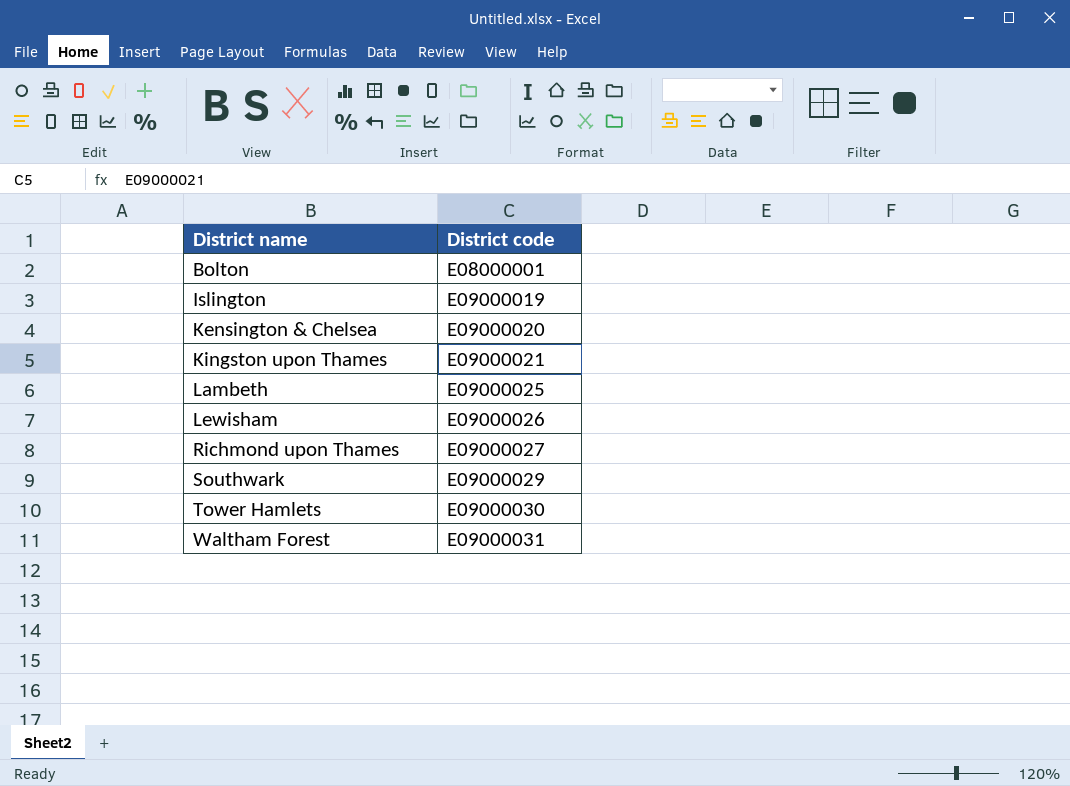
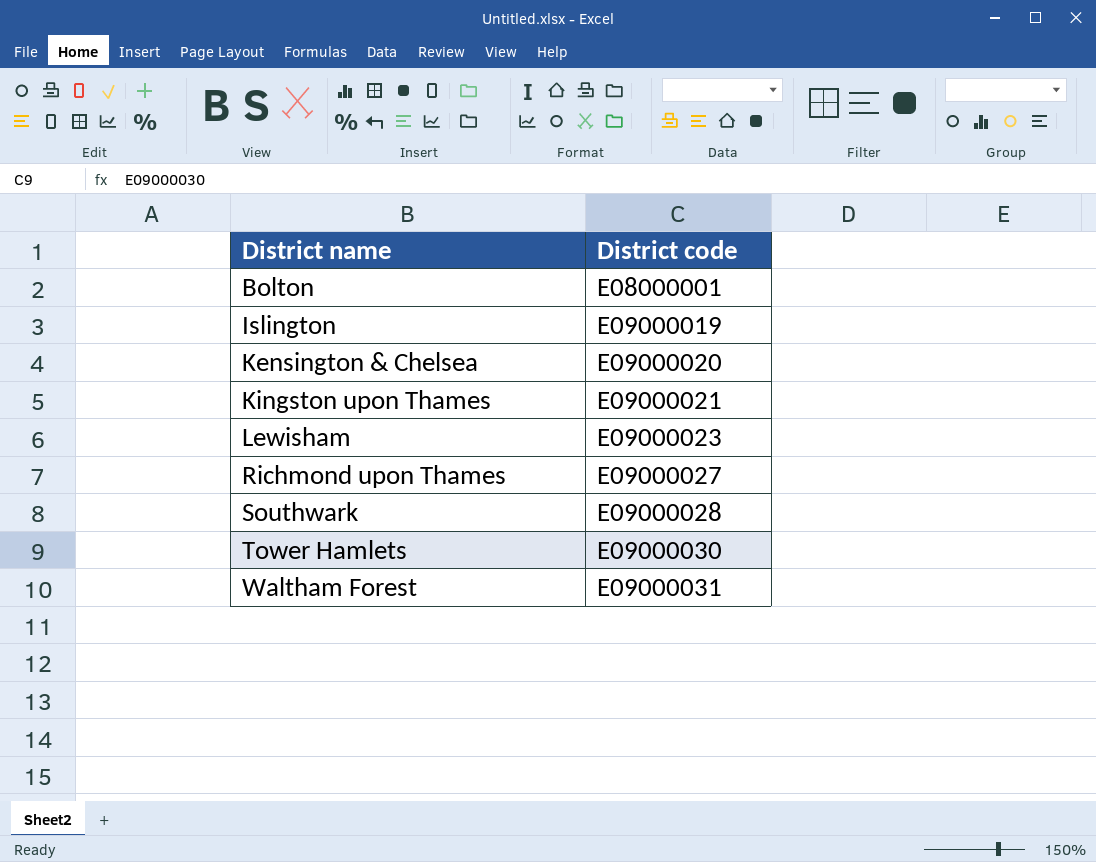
row Lambeth: E09000025 -> none
Lewisham | District code: E09000026 -> E09000023
Southwark | District code: E09000029 -> E09000028

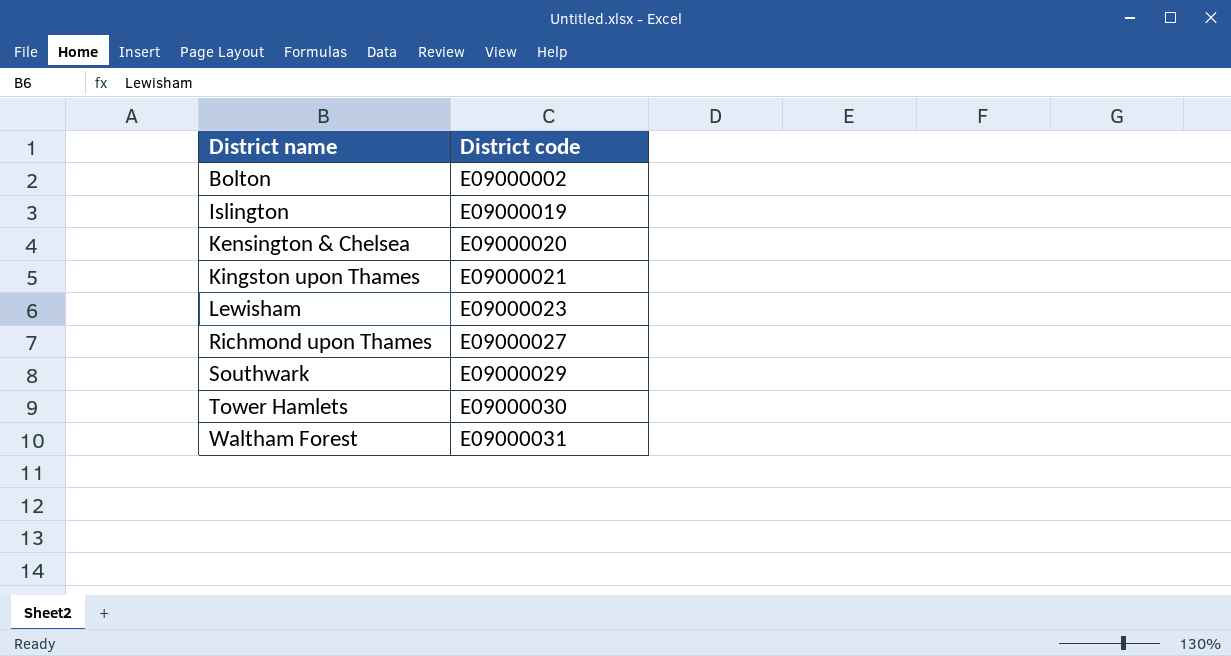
Bolton | District code: E08000001 -> E09000002
Southwark | District code: E09000028 -> E09000029

